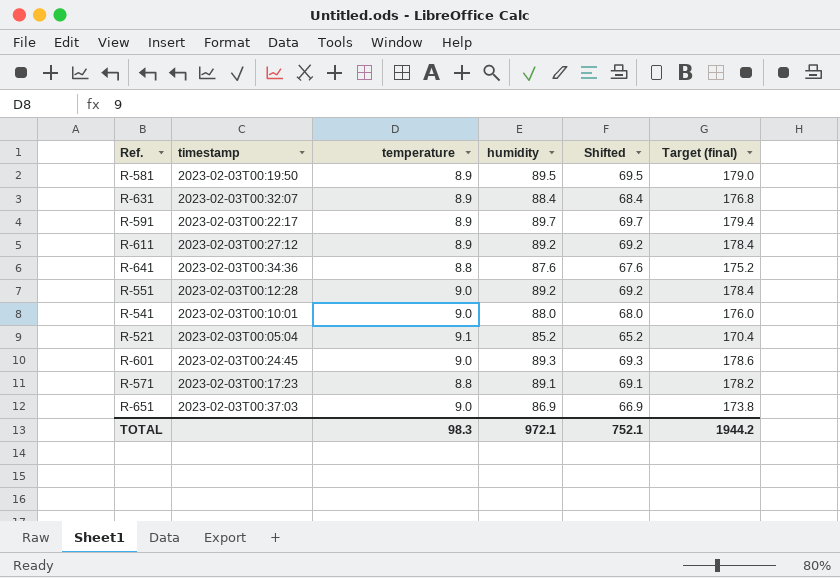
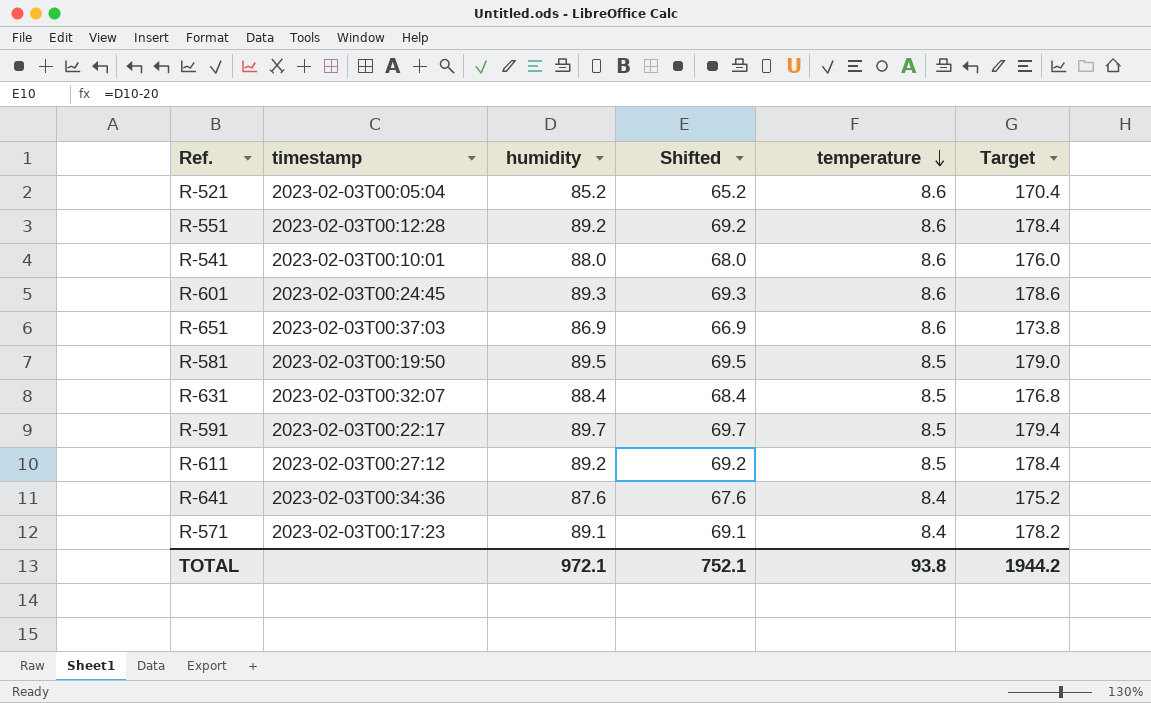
row order: none -> temperature descending
column temperature | position: 3 -> 5
column name: Target (final) -> Target
R-521 | temperature: 9.1 -> 8.6
R-551 | temperature: 9.0 -> 8.6
R-541 | temperature: 9.0 -> 8.6
R-601 | temperature: 9.0 -> 8.6
R-651 | temperature: 9.0 -> 8.6
R-581 | temperature: 8.9 -> 8.5
R-631 | temperature: 8.9 -> 8.5
R-591 | temperature: 8.9 -> 8.5
R-611 | temperature: 8.9 -> 8.5
R-641 | temperature: 8.8 -> 8.4
R-571 | temperature: 8.8 -> 8.4
TOTAL | temperature: 98.3 -> 93.8

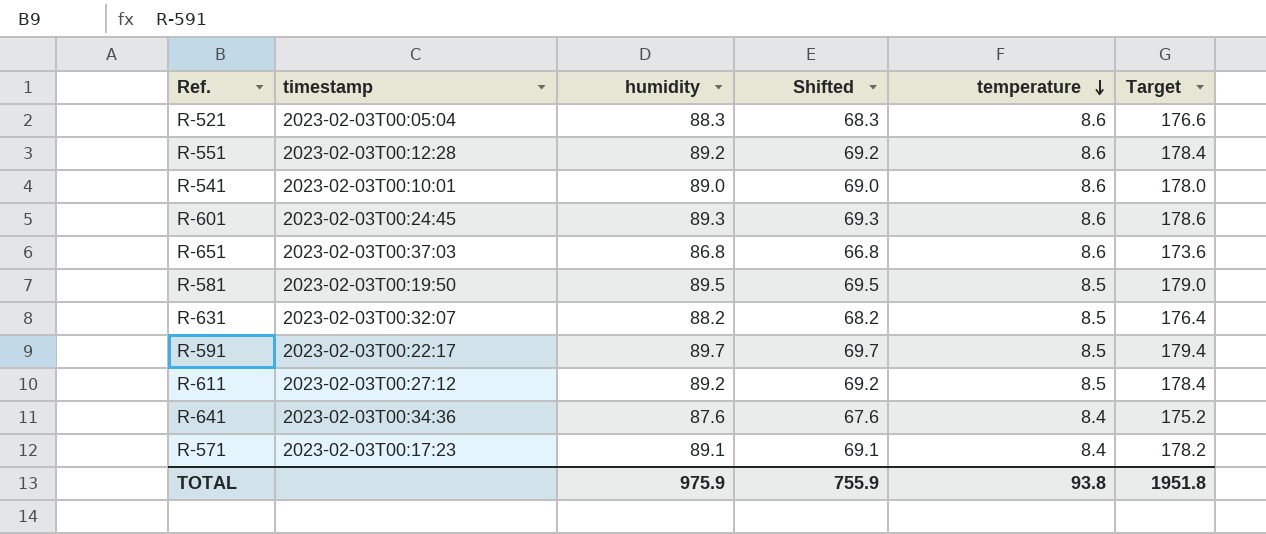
R-521 | humidity: 85.2 -> 88.3
R-521 | Shifted: 65.2 -> 68.3
R-521 | Target: 170.4 -> 176.6
R-541 | humidity: 88.0 -> 89.0
R-541 | Shifted: 68.0 -> 69.0
R-541 | Target: 176.0 -> 178.0
R-651 | humidity: 86.9 -> 86.8
R-651 | Shifted: 66.9 -> 66.8
R-651 | Target: 173.8 -> 173.6
R-631 | humidity: 88.4 -> 88.2
R-631 | Shifted: 68.4 -> 68.2
R-631 | Target: 176.8 -> 176.4
TOTAL | humidity: 972.1 -> 975.9
TOTAL | Shifted: 752.1 -> 755.9
TOTAL | Target: 1944.2 -> 1951.8

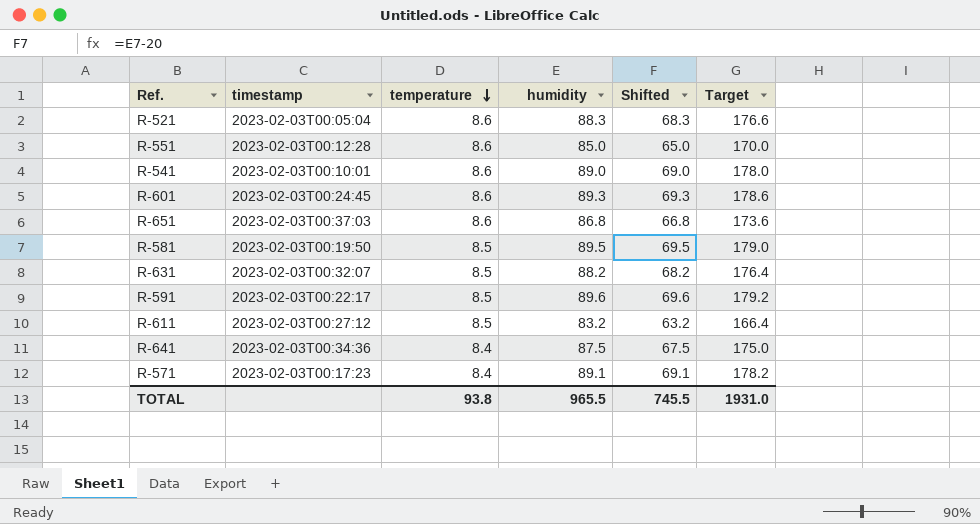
column temperature | position: 5 -> 3
R-551 | humidity: 89.2 -> 85.0
R-551 | Shifted: 69.2 -> 65.0
R-551 | Target: 178.4 -> 170.0
R-591 | humidity: 89.7 -> 89.6
R-591 | Shifted: 69.7 -> 69.6
R-591 | Target: 179.4 -> 179.2
R-611 | humidity: 89.2 -> 83.2
R-611 | Shifted: 69.2 -> 63.2
R-611 | Target: 178.4 -> 166.4
R-641 | humidity: 87.6 -> 87.5
R-641 | Shifted: 67.6 -> 67.5
R-641 | Target: 175.2 -> 175.0
TOTAL | humidity: 975.9 -> 965.5
TOTAL | Shifted: 755.9 -> 745.5
TOTAL | Target: 1951.8 -> 1931.0

